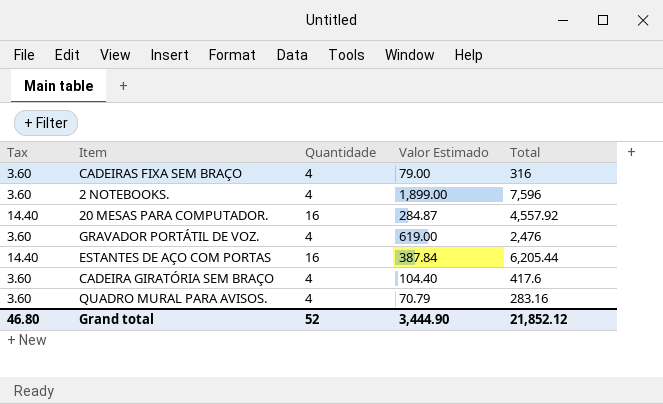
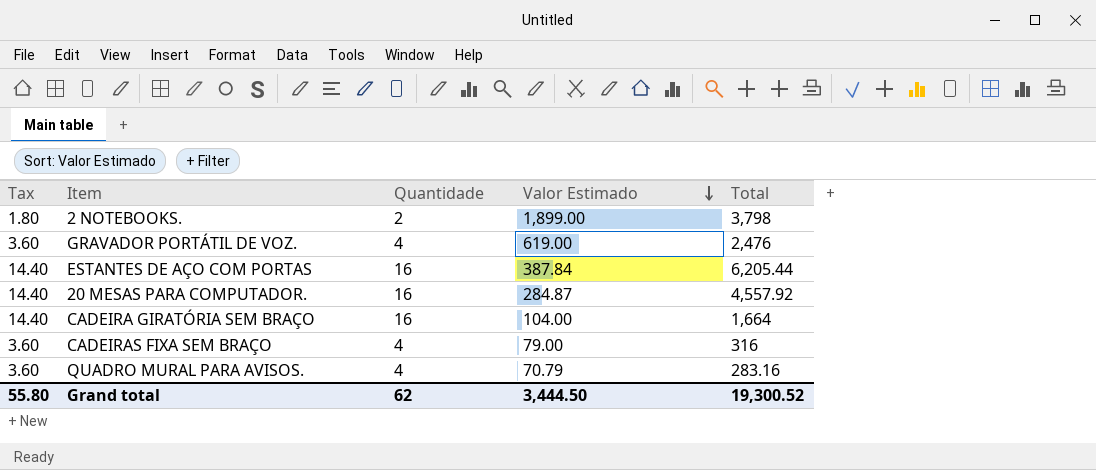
row order: none -> Valor Estimado descending
2 NOTEBOOKS. | Tax: 3.60 -> 1.80
2 NOTEBOOKS. | Quantidade: 4 -> 2
2 NOTEBOOKS. | Total: 7,596 -> 3,798
CADEIRA GIRATÓRIA SEM BRAÇO | Tax: 3.60 -> 14.40
CADEIRA GIRATÓRIA SEM BRAÇO | Quantidade: 4 -> 16
CADEIRA GIRATÓRIA SEM BRAÇO | Valor Estimado: 104.40 -> 104.00
CADEIRA GIRATÓRIA SEM BRAÇO | Total: 417.6 -> 1,664
Grand total | Tax: 46.80 -> 55.80
Grand total | Quantidade: 52 -> 62
Grand total | Valor Estimado: 3,444.90 -> 3,444.50
Grand total | Total: 21,852.12 -> 19,300.52

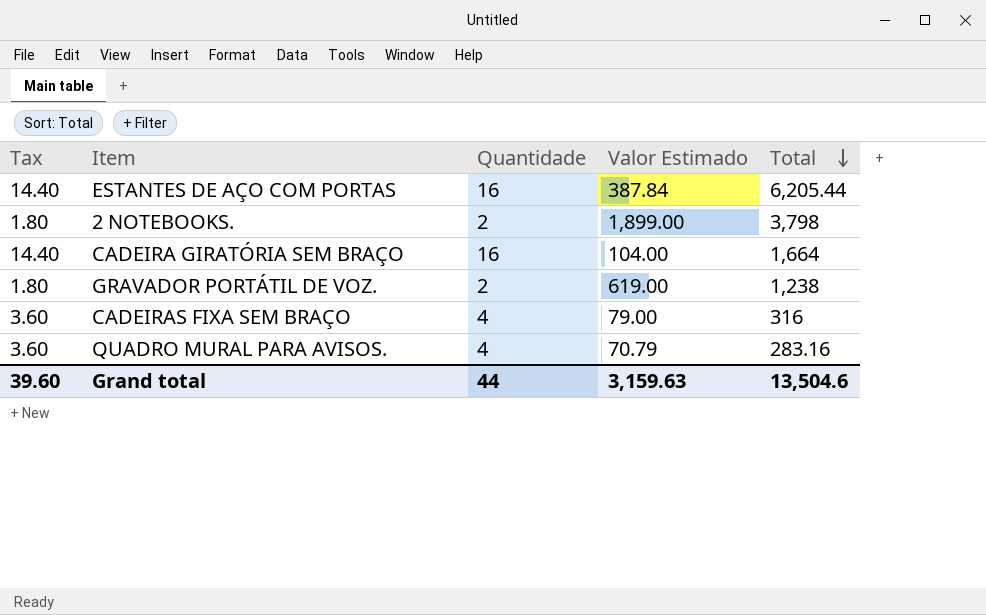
row order: Valor Estimado descending -> Total descending
row 20 MESAS PARA COMPUTADOR.: 14.40 | 16 | 284.87 | 4,557.92 -> none
GRAVADOR PORTÁTIL DE VOZ. | Tax: 3.60 -> 1.80
GRAVADOR PORTÁTIL DE VOZ. | Quantidade: 4 -> 2
GRAVADOR PORTÁTIL DE VOZ. | Total: 2,476 -> 1,238
Grand total | Tax: 55.80 -> 39.60
Grand total | Quantidade: 62 -> 44
Grand total | Valor Estimado: 3,444.50 -> 3,159.63
Grand total | Total: 19,300.52 -> 13,504.6

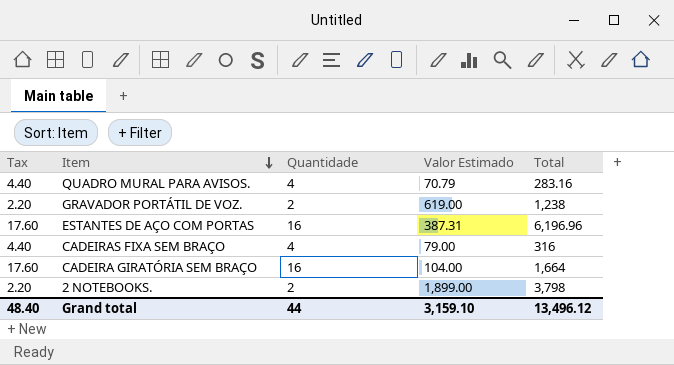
row order: Total descending -> Item descending
column Tax | formula: [Quantidade] * 0.9 -> [Quantidade] * 1.1
ESTANTES DE AÇO COM PORTAS | Valor Estimado: 387.84 -> 387.31
ESTANTES DE AÇO COM PORTAS | Total: 6,205.44 -> 6,196.96
Grand total | Tax: 39.60 -> 48.40
Grand total | Valor Estimado: 3,159.63 -> 3,159.10
Grand total | Total: 13,504.6 -> 13,496.12

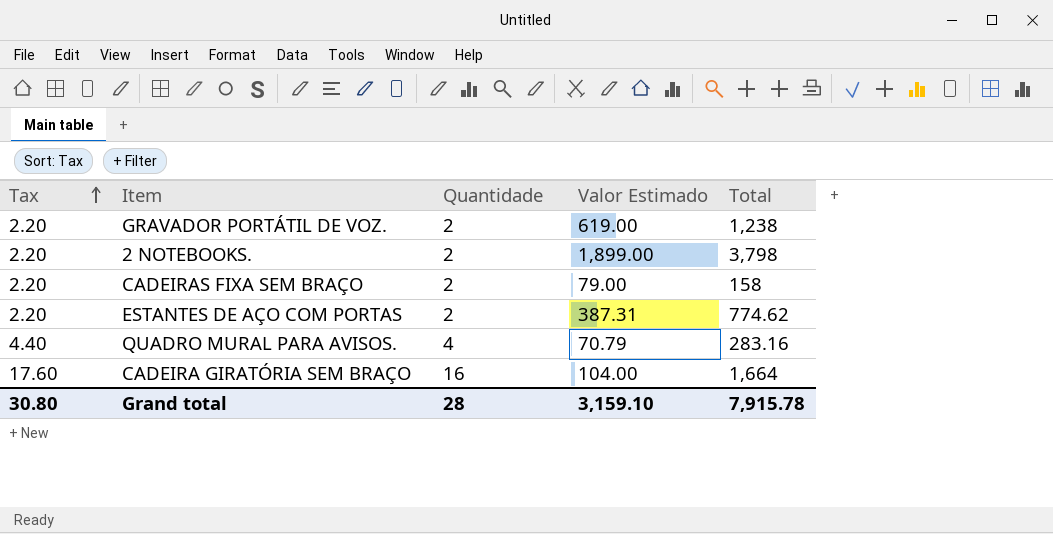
row order: Item descending -> Tax ascending
CADEIRAS FIXA SEM BRAÇO | Tax: 4.40 -> 2.20
CADEIRAS FIXA SEM BRAÇO | Quantidade: 4 -> 2
CADEIRAS FIXA SEM BRAÇO | Total: 316 -> 158
ESTANTES DE AÇO COM PORTAS | Tax: 17.60 -> 2.20
ESTANTES DE AÇO COM PORTAS | Quantidade: 16 -> 2
ESTANTES DE AÇO COM PORTAS | Total: 6,196.96 -> 774.62
Grand total | Tax: 48.40 -> 30.80
Grand total | Quantidade: 44 -> 28
Grand total | Total: 13,496.12 -> 7,915.78

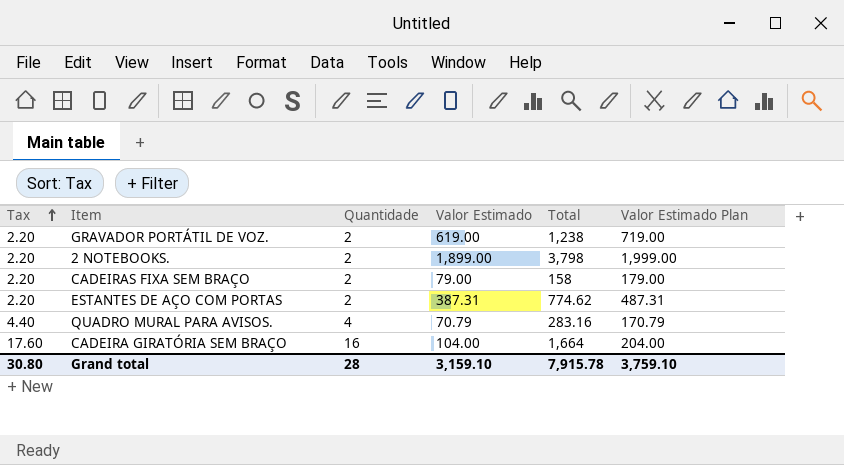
column Valor Estimado Plan | formula: none -> [Valor Estimado] + 100

